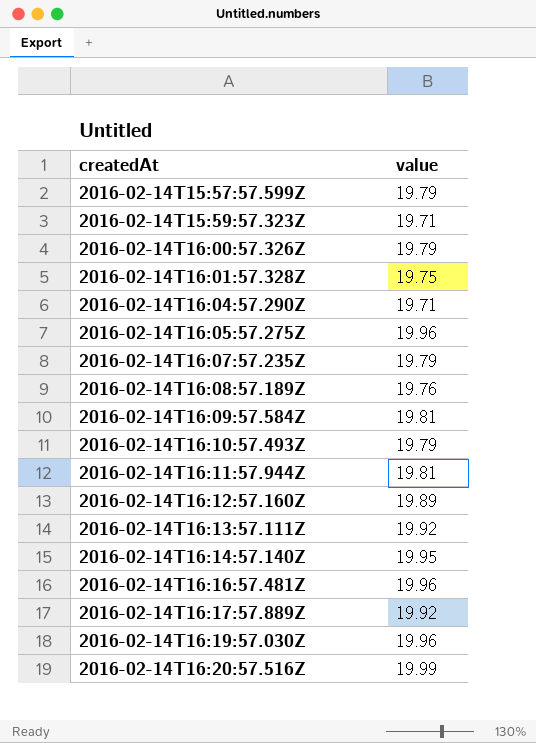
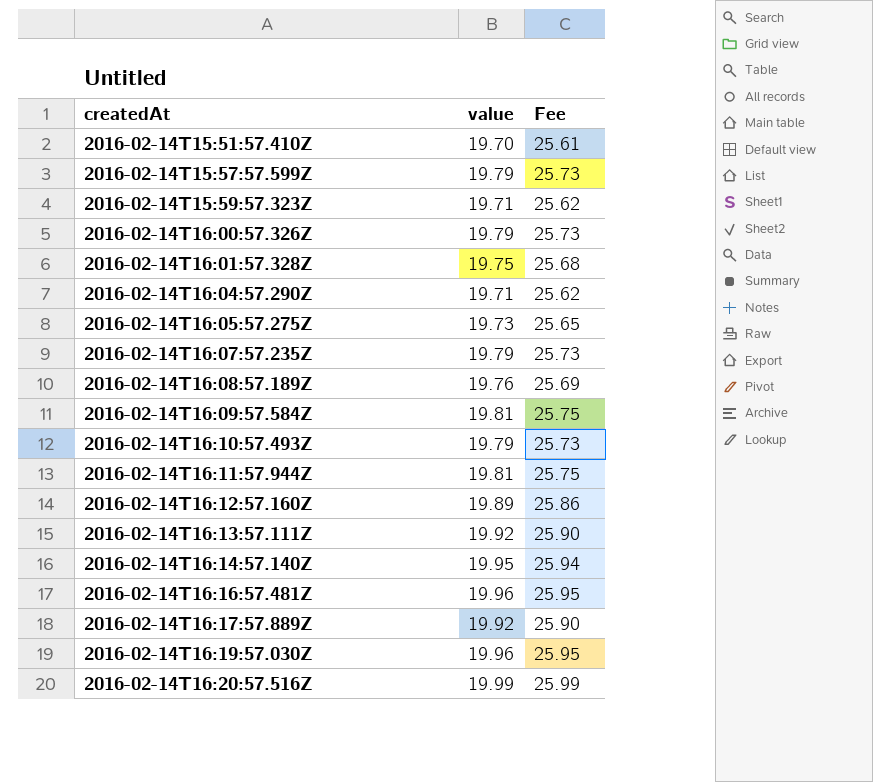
column Fee | formula: none -> [value] * 1.3
row 2016-02-14T15:51:57.410Z: none -> 19.70 | 25.61
2016-02-14T16:05:57.275Z | value: 19.96 -> 19.73

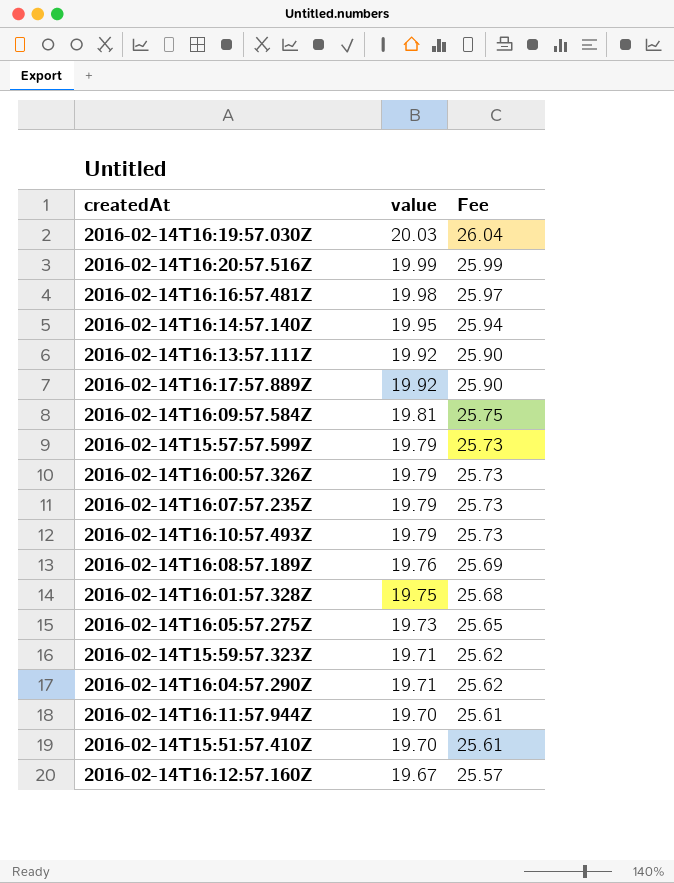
row order: createdAt ascending -> value descending
2016-02-14T16:19:57.030Z | value: 19.96 -> 20.03
2016-02-14T16:19:57.030Z | Fee: 25.95 -> 26.04
2016-02-14T16:16:57.481Z | value: 19.96 -> 19.98
2016-02-14T16:16:57.481Z | Fee: 25.95 -> 25.97
2016-02-14T16:11:57.944Z | value: 19.81 -> 19.70
2016-02-14T16:11:57.944Z | Fee: 25.75 -> 25.61
2016-02-14T16:12:57.160Z | value: 19.89 -> 19.67
2016-02-14T16:12:57.160Z | Fee: 25.86 -> 25.57

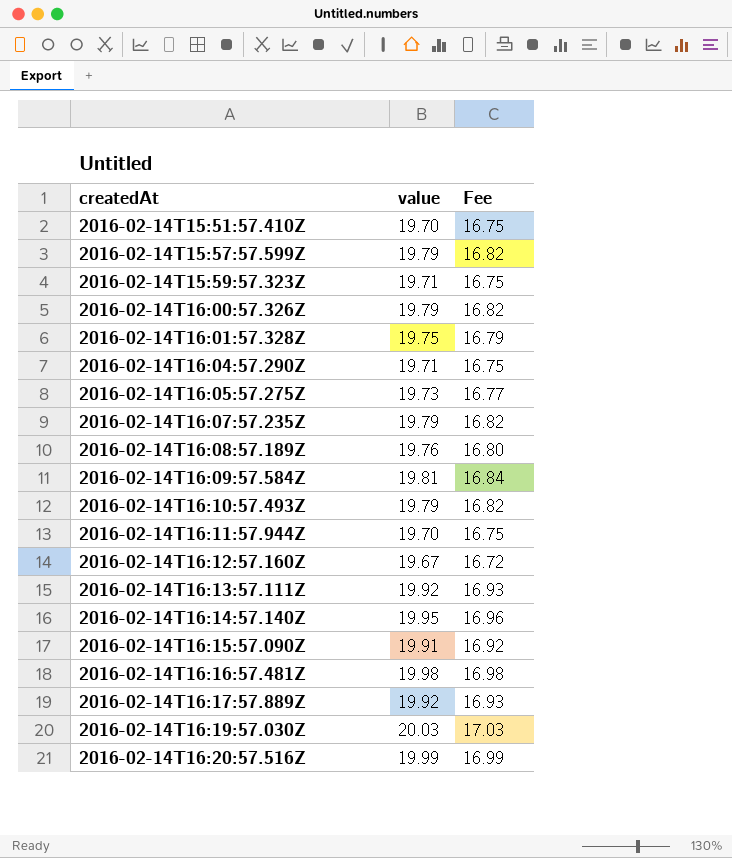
row order: value descending -> createdAt ascending
column Fee | formula: [value] * 1.3 -> [value] * 0.85
row 2016-02-14T16:15:57.090Z: none -> 19.91 | 16.92

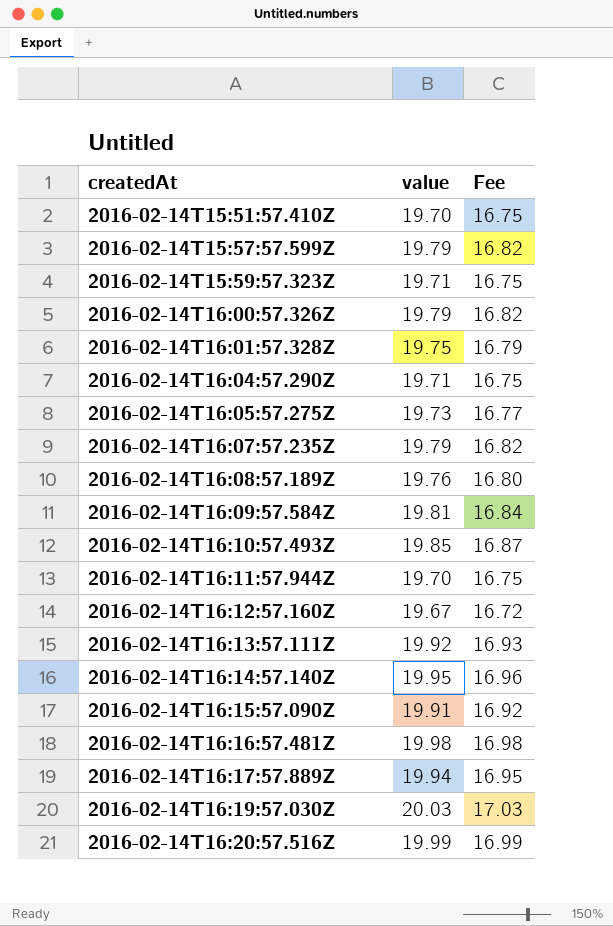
2016-02-14T16:10:57.493Z | value: 19.79 -> 19.85
2016-02-14T16:10:57.493Z | Fee: 16.82 -> 16.87
2016-02-14T16:17:57.889Z | value: 19.92 -> 19.94
2016-02-14T16:17:57.889Z | Fee: 16.93 -> 16.95

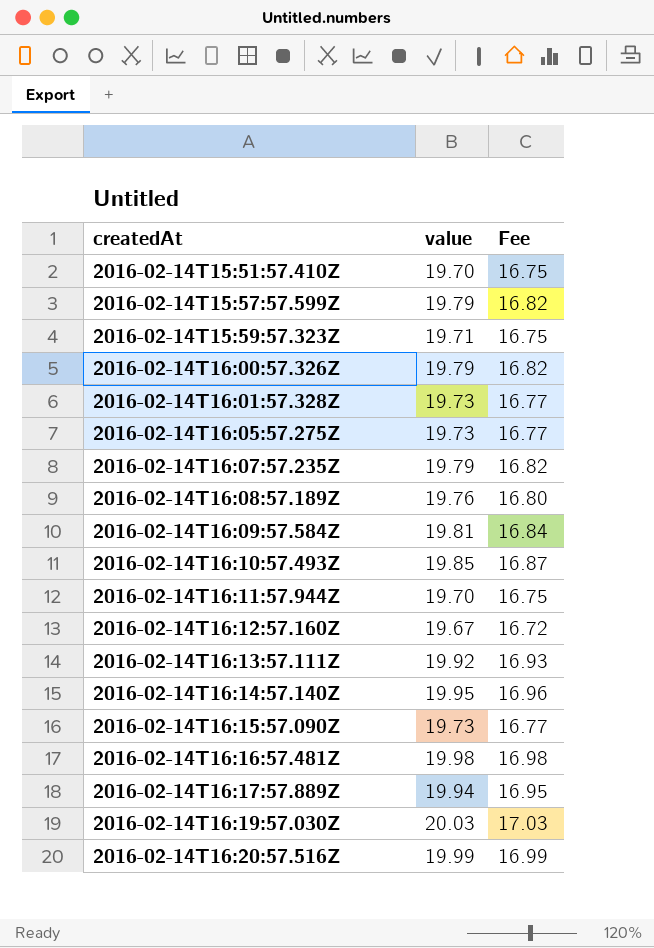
row 2016-02-14T16:04:57.290Z: 19.71 | 16.75 -> none
2016-02-14T16:01:57.328Z | value: 19.75 -> 19.73
2016-02-14T16:01:57.328Z | Fee: 16.79 -> 16.77
2016-02-14T16:15:57.090Z | value: 19.91 -> 19.73
2016-02-14T16:15:57.090Z | Fee: 16.92 -> 16.77

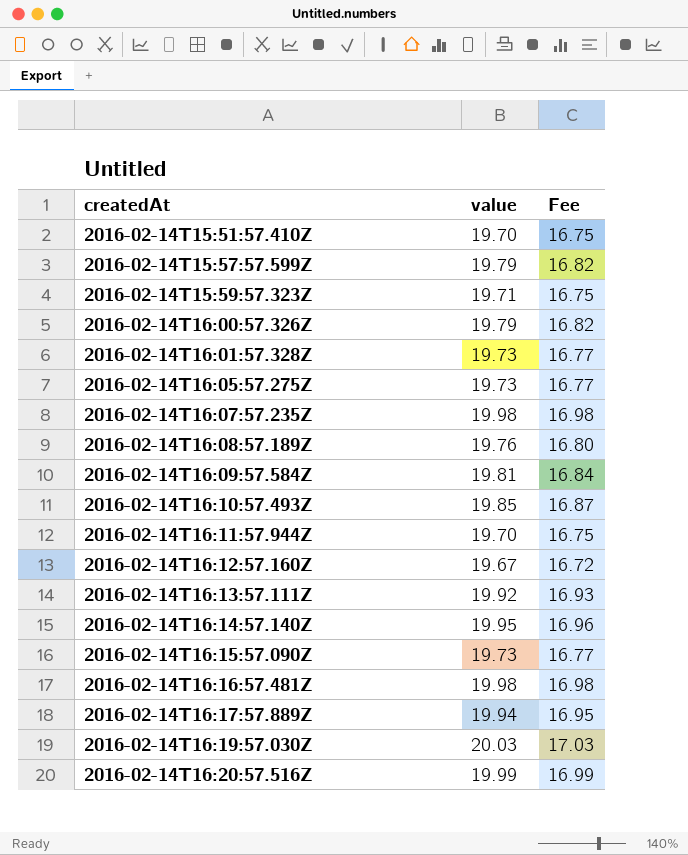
2016-02-14T16:07:57.235Z | value: 19.79 -> 19.98
2016-02-14T16:07:57.235Z | Fee: 16.82 -> 16.98

